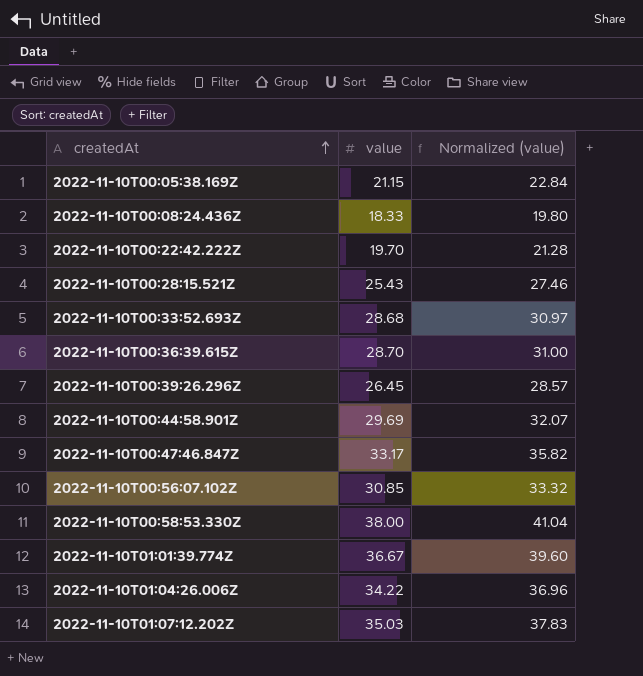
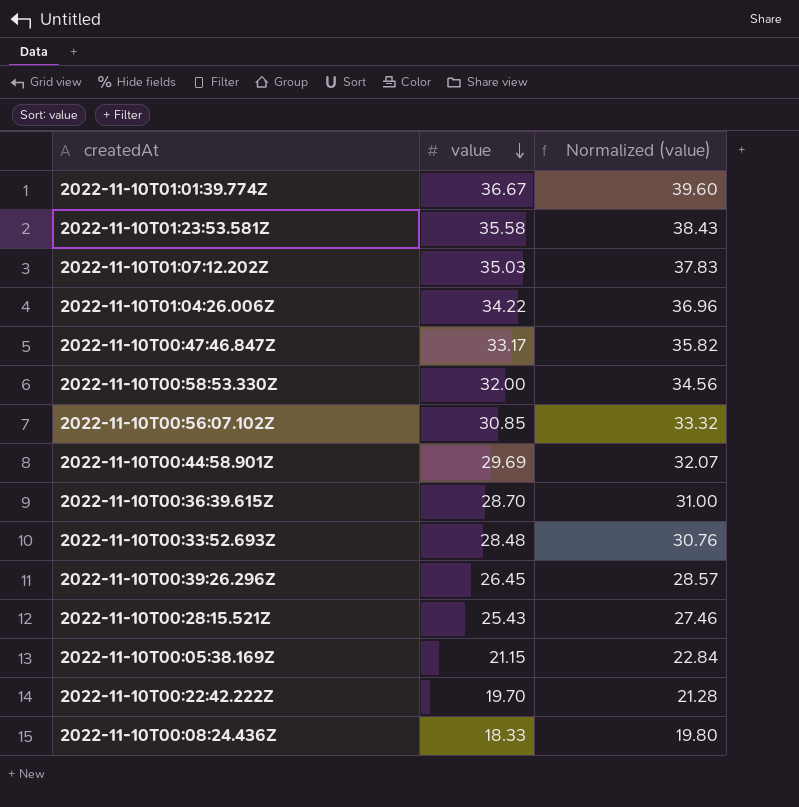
row order: createdAt ascending -> value descending
row 2022-11-10T01:23:53.581Z: none -> 35.58 | 38.43
2022-11-10T00:58:53.330Z | value: 38.00 -> 32.00
2022-11-10T00:58:53.330Z | Normalized (value): 41.04 -> 34.56
2022-11-10T00:33:52.693Z | value: 28.68 -> 28.48
2022-11-10T00:33:52.693Z | Normalized (value): 30.97 -> 30.76

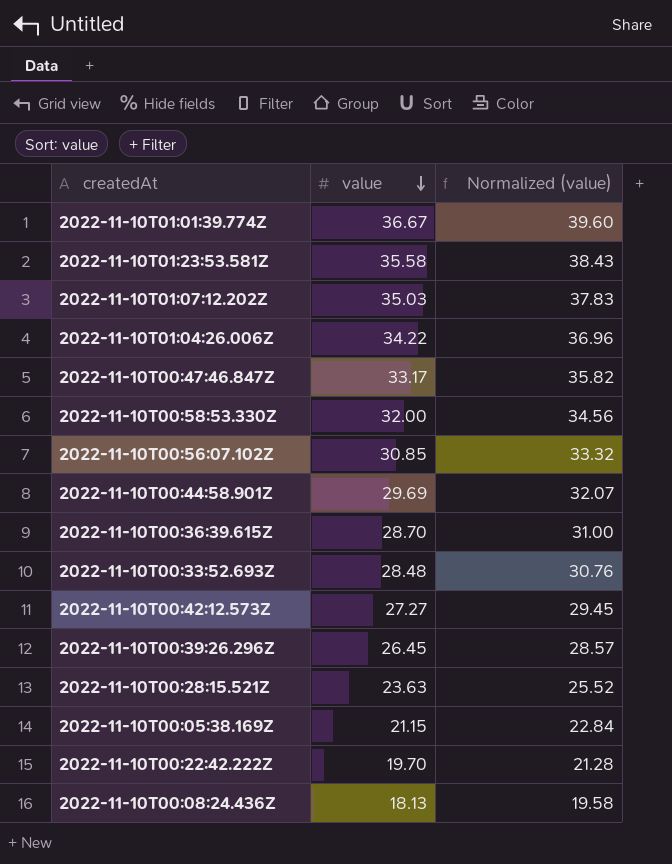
row 2022-11-10T00:42:12.573Z: none -> 27.27 | 29.45
2022-11-10T00:28:15.521Z | value: 25.43 -> 23.63
2022-11-10T00:28:15.521Z | Normalized (value): 27.46 -> 25.52
2022-11-10T00:08:24.436Z | value: 18.33 -> 18.13
2022-11-10T00:08:24.436Z | Normalized (value): 19.80 -> 19.58

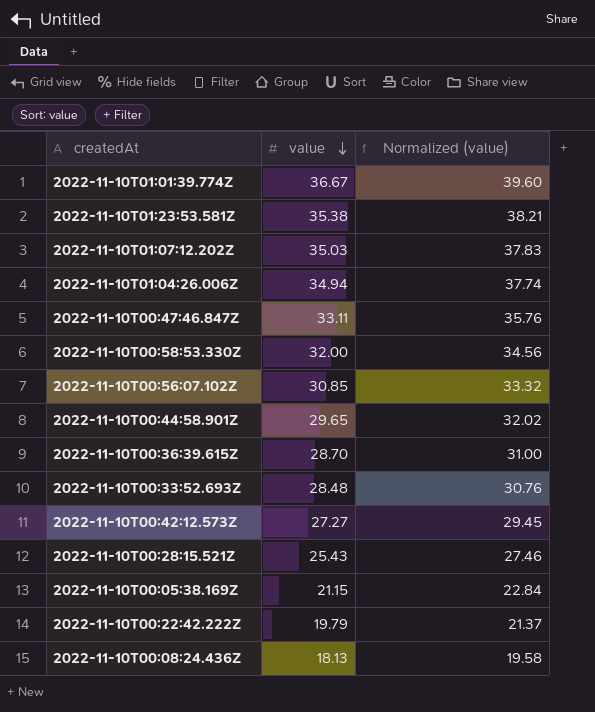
row 2022-11-10T00:39:26.296Z: 26.45 | 28.57 -> none
2022-11-10T01:23:53.581Z | value: 35.58 -> 35.38
2022-11-10T01:23:53.581Z | Normalized (value): 38.43 -> 38.21
2022-11-10T01:04:26.006Z | value: 34.22 -> 34.94
2022-11-10T01:04:26.006Z | Normalized (value): 36.96 -> 37.74
2022-11-10T00:47:46.847Z | value: 33.17 -> 33.11
2022-11-10T00:47:46.847Z | Normalized (value): 35.82 -> 35.76
2022-11-10T00:44:58.901Z | value: 29.69 -> 29.65
2022-11-10T00:44:58.901Z | Normalized (value): 32.07 -> 32.02
2022-11-10T00:28:15.521Z | value: 23.63 -> 25.43
2022-11-10T00:28:15.521Z | Normalized (value): 25.52 -> 27.46
2022-11-10T00:22:42.222Z | value: 19.70 -> 19.79
2022-11-10T00:22:42.222Z | Normalized (value): 21.28 -> 21.37

